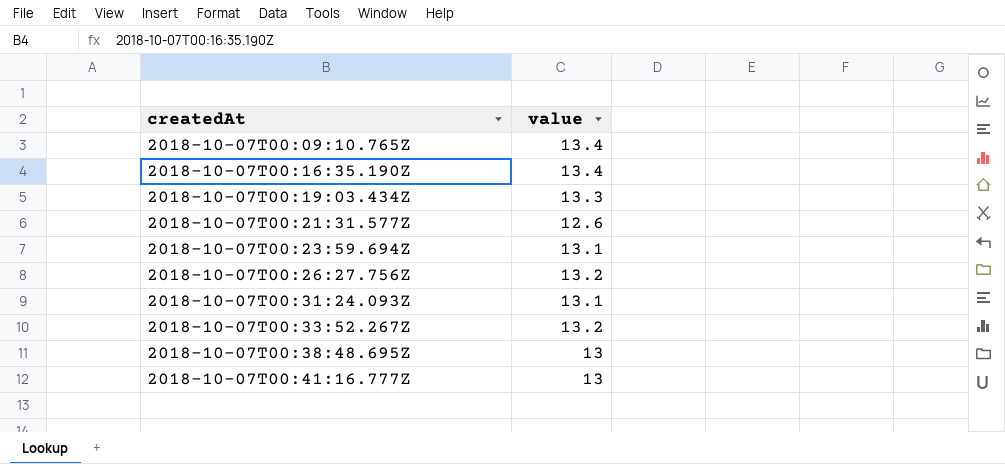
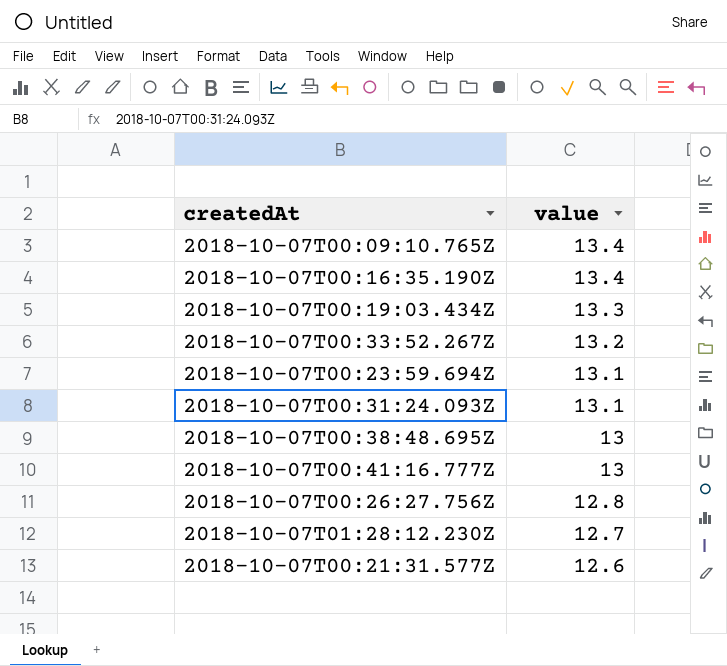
row order: createdAt ascending -> value descending
2018-10-07T00:26:27.756Z | value: 13.2 -> 12.8
row 2018-10-07T01:28:12.230Z: none -> 12.7

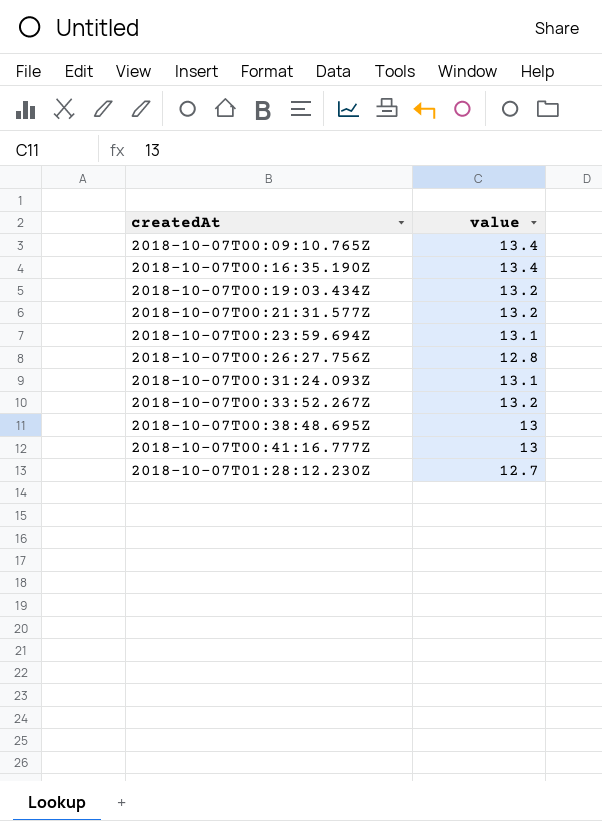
row order: value descending -> createdAt ascending
2018-10-07T00:19:03.434Z | value: 13.3 -> 13.2
2018-10-07T00:21:31.577Z | value: 12.6 -> 13.2

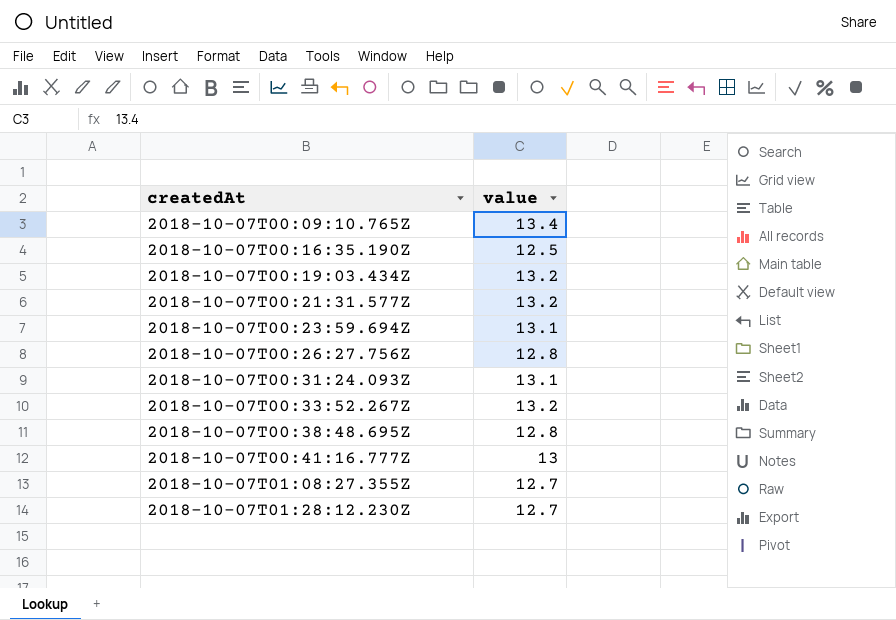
2018-10-07T00:16:35.190Z | value: 13.4 -> 12.5
2018-10-07T00:38:48.695Z | value: 13 -> 12.8
row 2018-10-07T01:08:27.355Z: none -> 12.7

